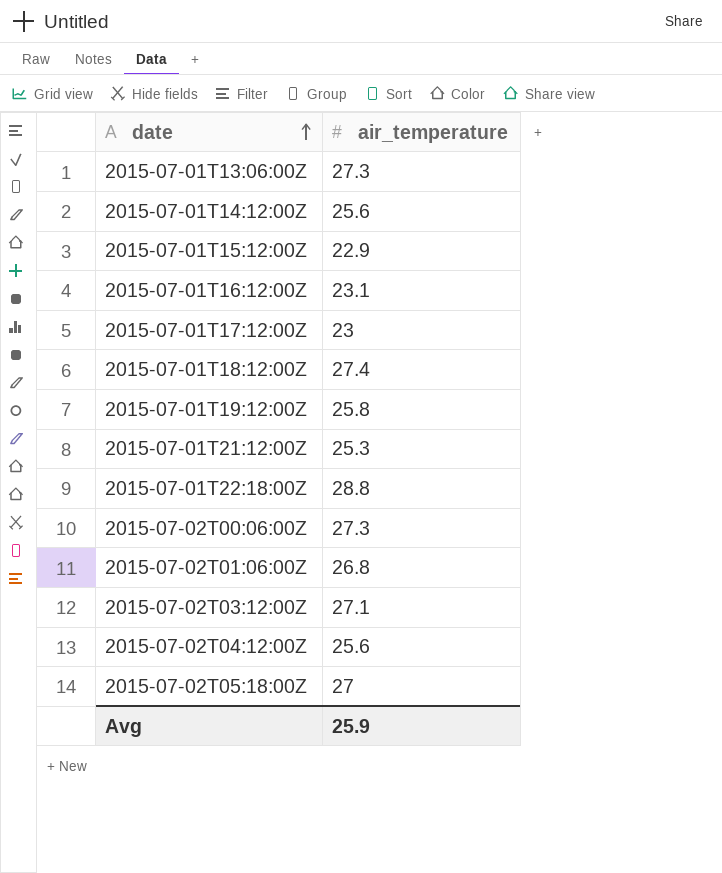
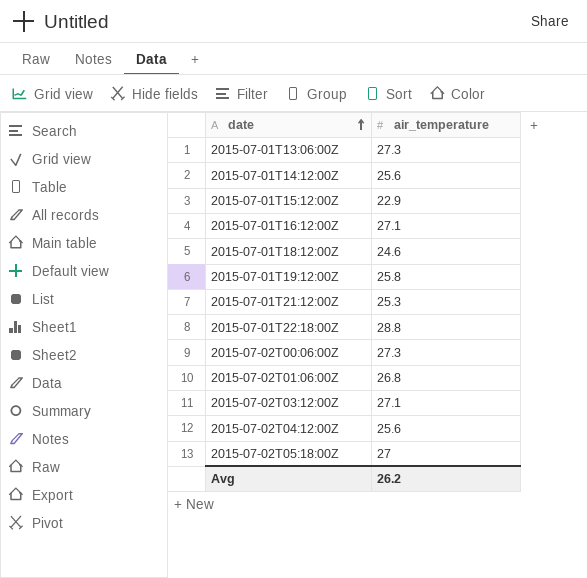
row 2015-07-01T17:12:00Z: 23 -> none
2015-07-01T16:12:00Z | air_temperature: 23.1 -> 27.1
2015-07-01T18:12:00Z | air_temperature: 27.4 -> 24.6
Avg | air_temperature: 25.9 -> 26.2

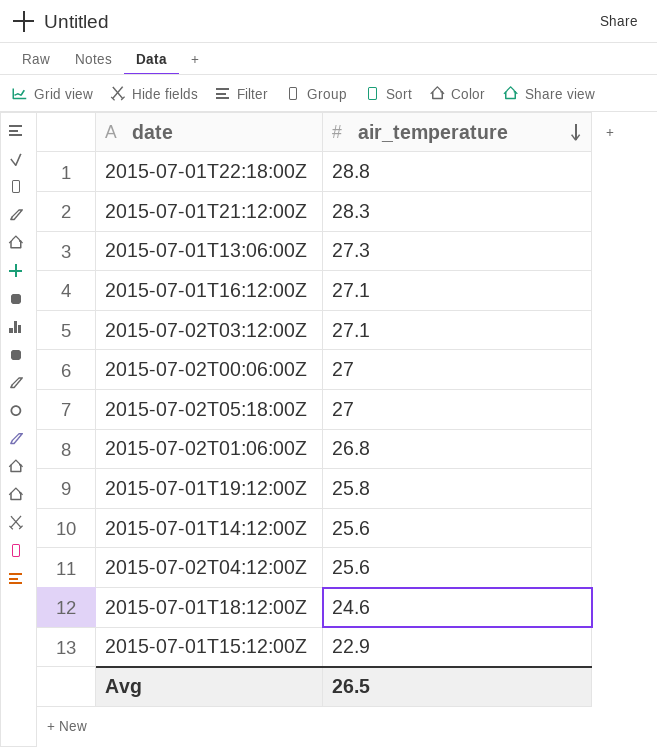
row order: date ascending -> air_temperature descending
2015-07-01T21:12:00Z | air_temperature: 25.3 -> 28.3
2015-07-02T00:06:00Z | air_temperature: 27.3 -> 27
Avg | air_temperature: 26.2 -> 26.5

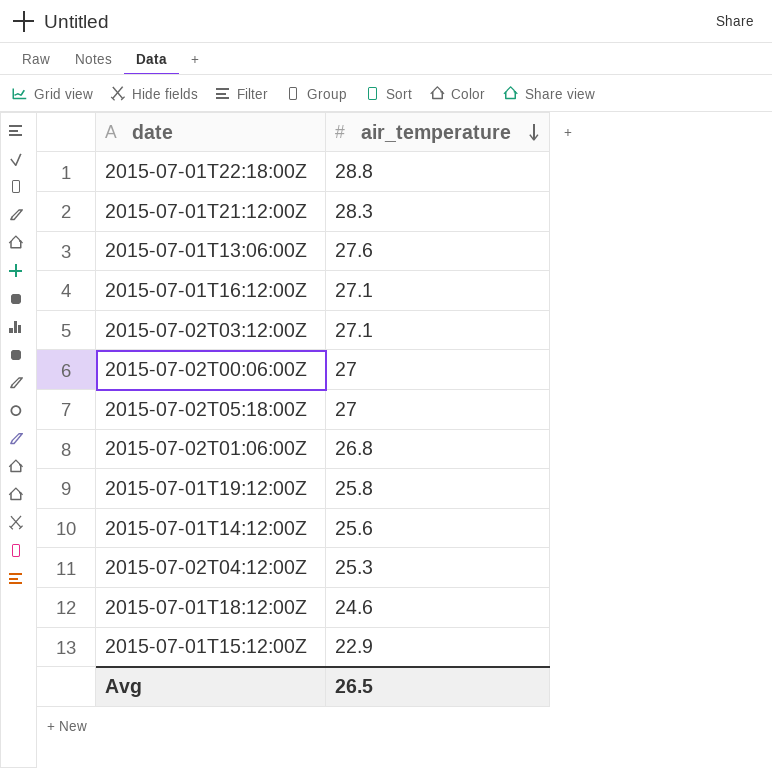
2015-07-01T13:06:00Z | air_temperature: 27.3 -> 27.6
2015-07-02T04:12:00Z | air_temperature: 25.6 -> 25.3

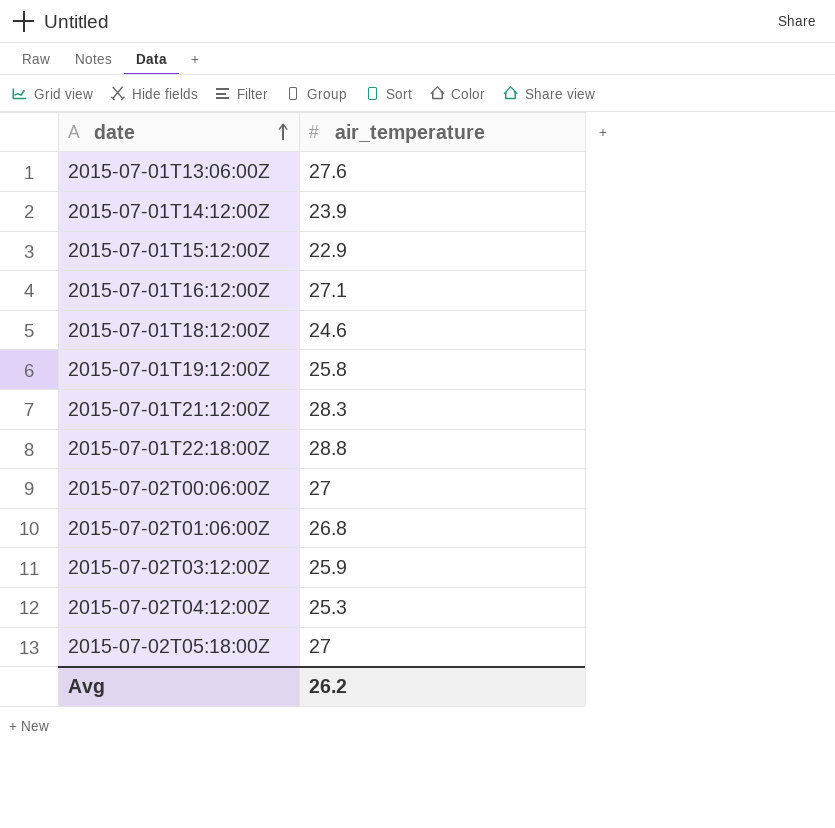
row order: air_temperature descending -> date ascending
2015-07-01T14:12:00Z | air_temperature: 25.6 -> 23.9
2015-07-02T03:12:00Z | air_temperature: 27.1 -> 25.9
Avg | air_temperature: 26.5 -> 26.2

